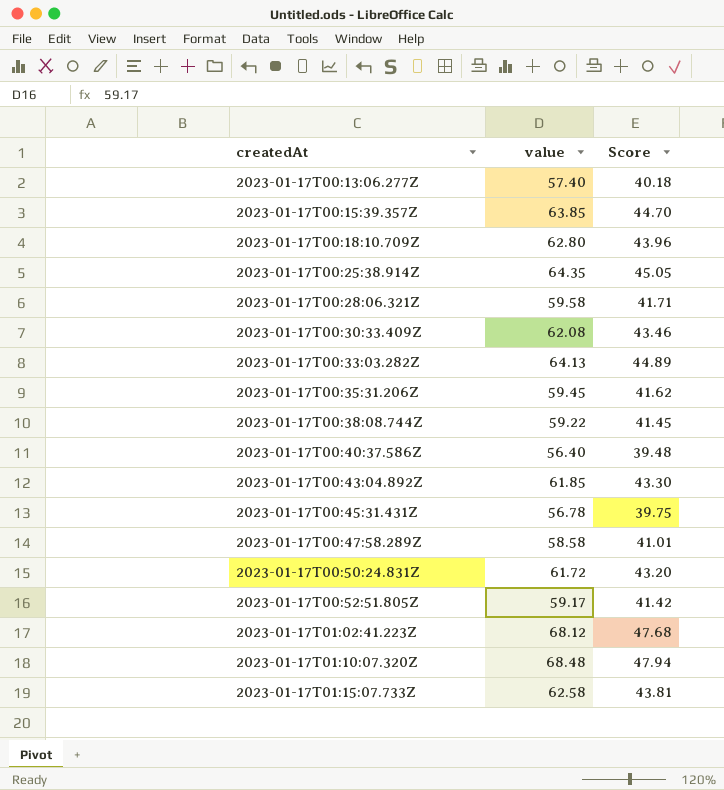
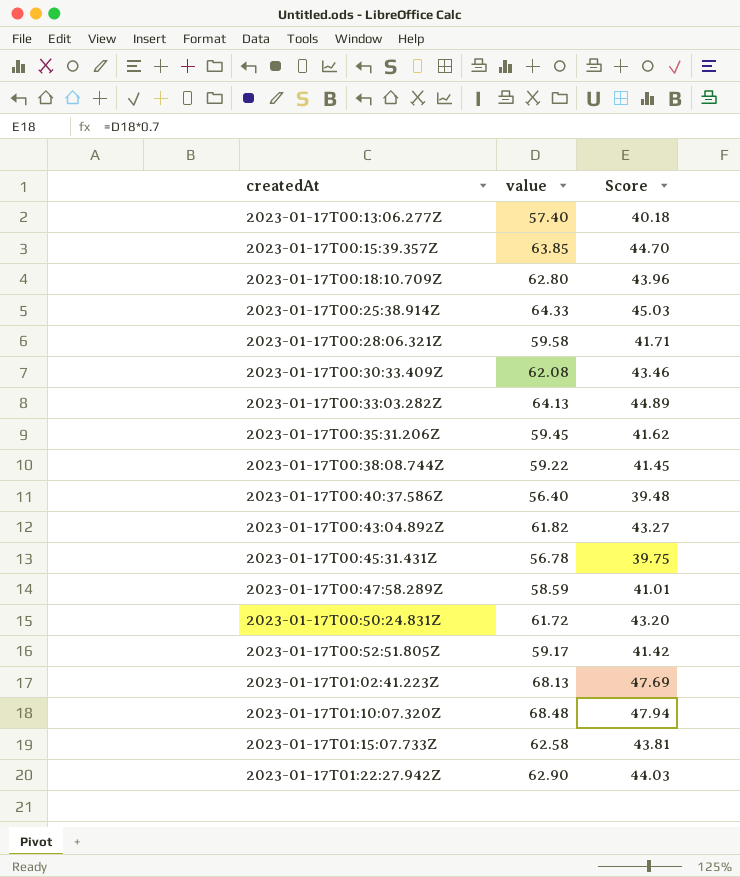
2023-01-17T00:25:38.914Z | value: 64.35 -> 64.33
2023-01-17T00:25:38.914Z | Score: 45.05 -> 45.03
2023-01-17T00:43:04.892Z | value: 61.85 -> 61.82
2023-01-17T00:43:04.892Z | Score: 43.30 -> 43.27
2023-01-17T00:47:58.289Z | value: 58.58 -> 58.59
2023-01-17T01:02:41.223Z | value: 68.12 -> 68.13
2023-01-17T01:02:41.223Z | Score: 47.68 -> 47.69
row 2023-01-17T01:22:27.942Z: none -> 62.90 | 44.03

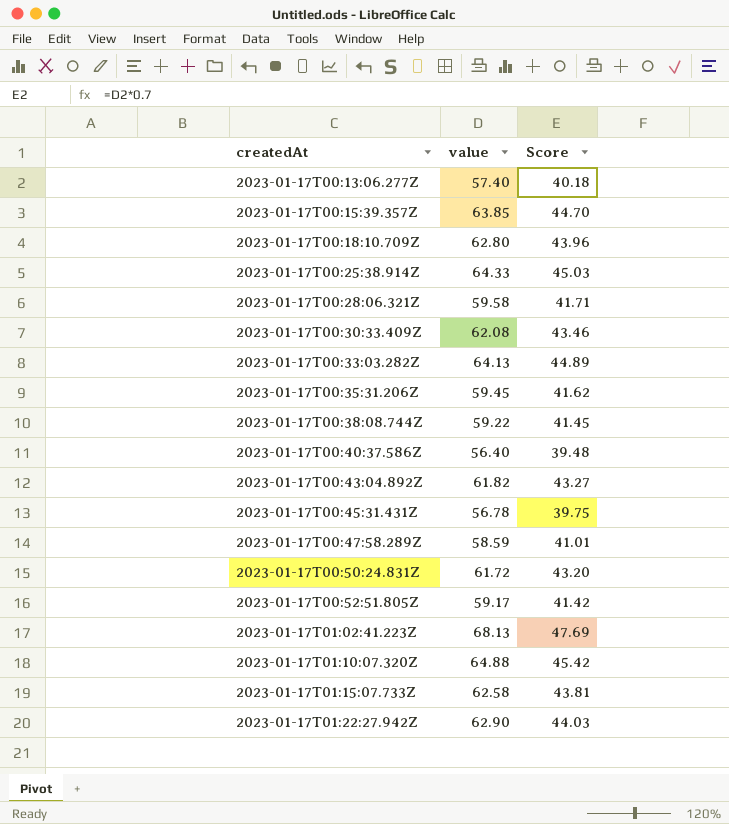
2023-01-17T01:10:07.320Z | value: 68.48 -> 64.88
2023-01-17T01:10:07.320Z | Score: 47.94 -> 45.42

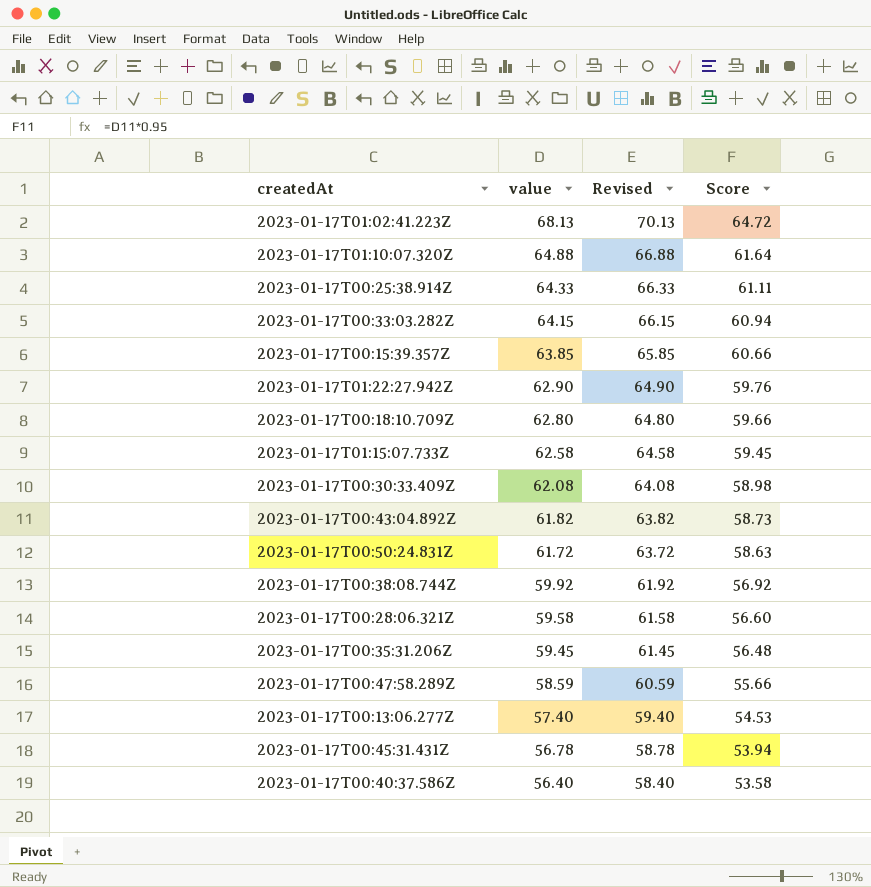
row order: createdAt ascending -> value descending
column Revised | formula: none -> [value] + 2
column Score | formula: [value] * 0.7 -> [value] * 0.95
row 2023-01-17T00:52:51.805Z: 59.17 | 41.42 -> none
2023-01-17T00:33:03.282Z | value: 64.13 -> 64.15
2023-01-17T00:38:08.744Z | value: 59.22 -> 59.92

